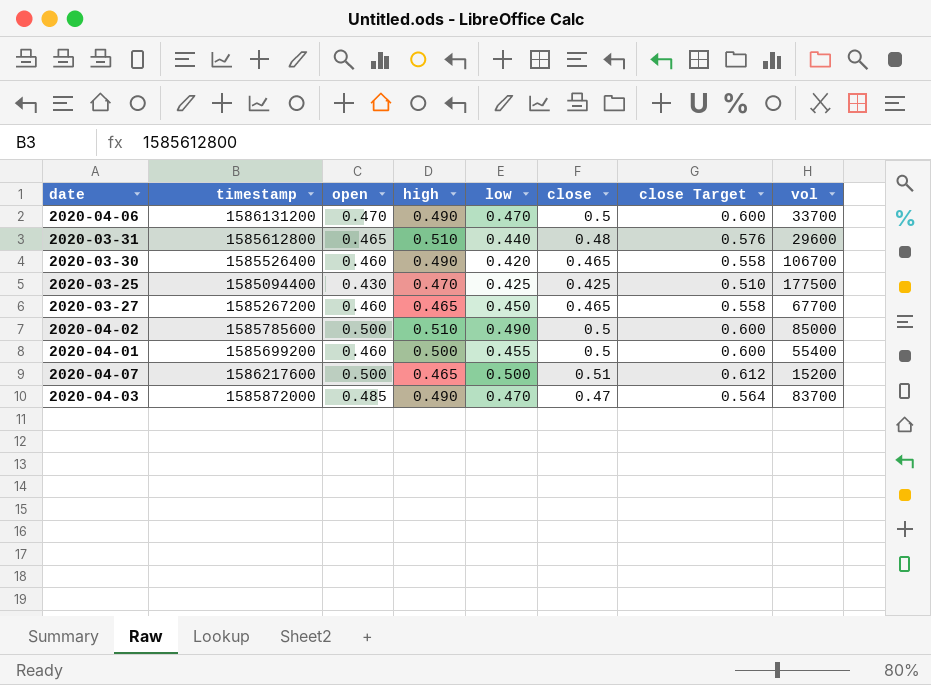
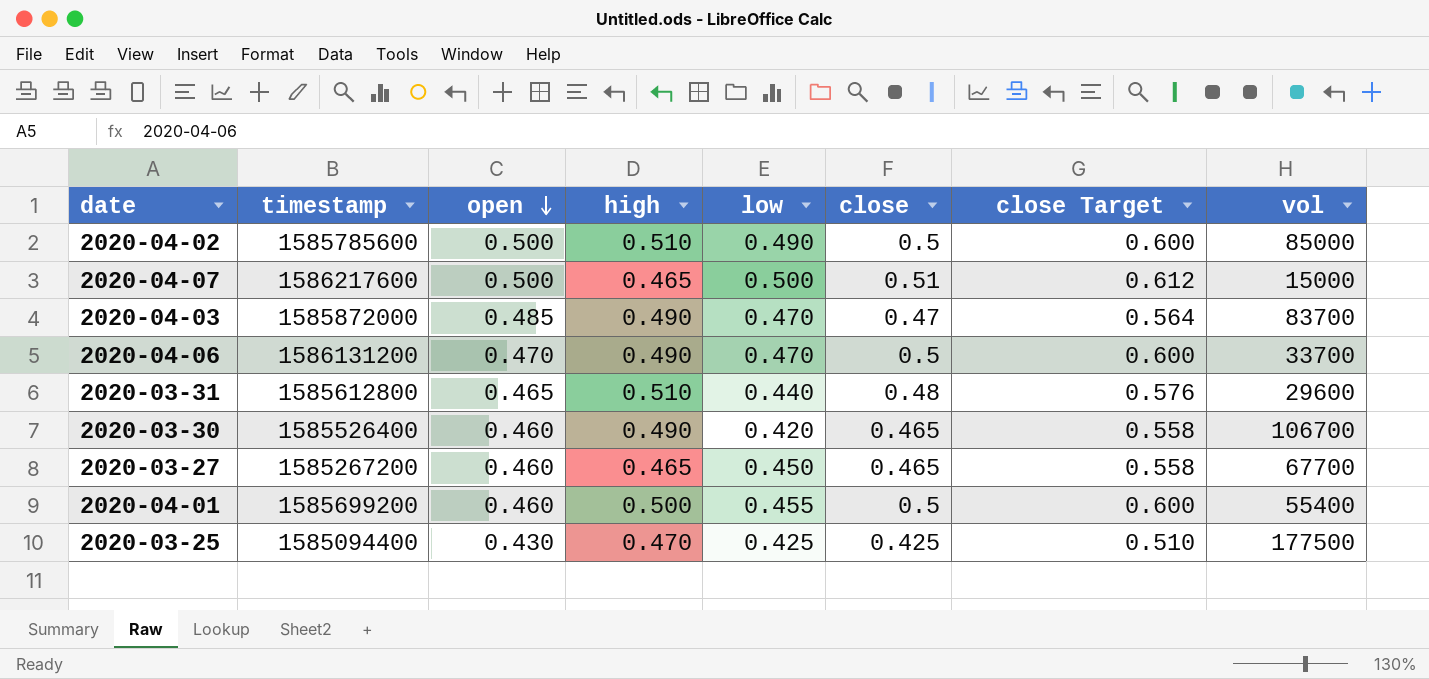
row order: none -> open descending
2020-04-07 | vol: 15200 -> 15000

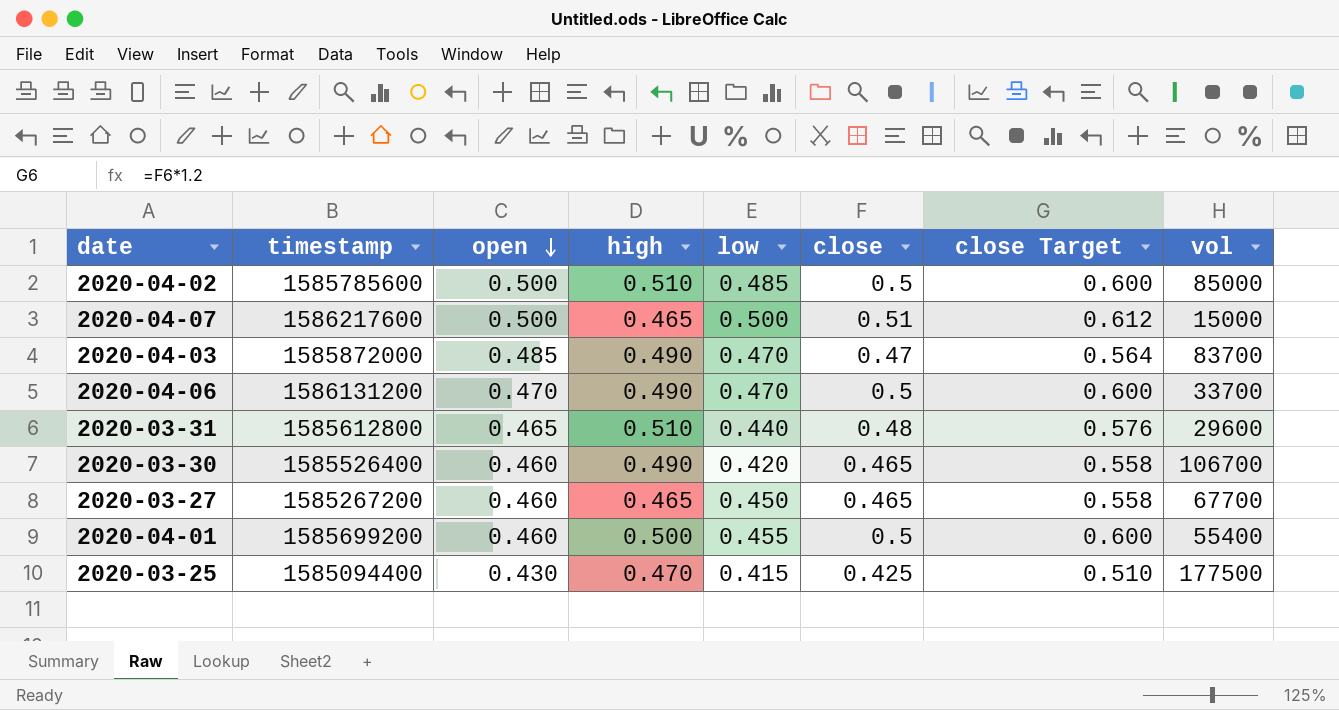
2020-04-02 | low: 0.490 -> 0.485
2020-03-25 | low: 0.425 -> 0.415

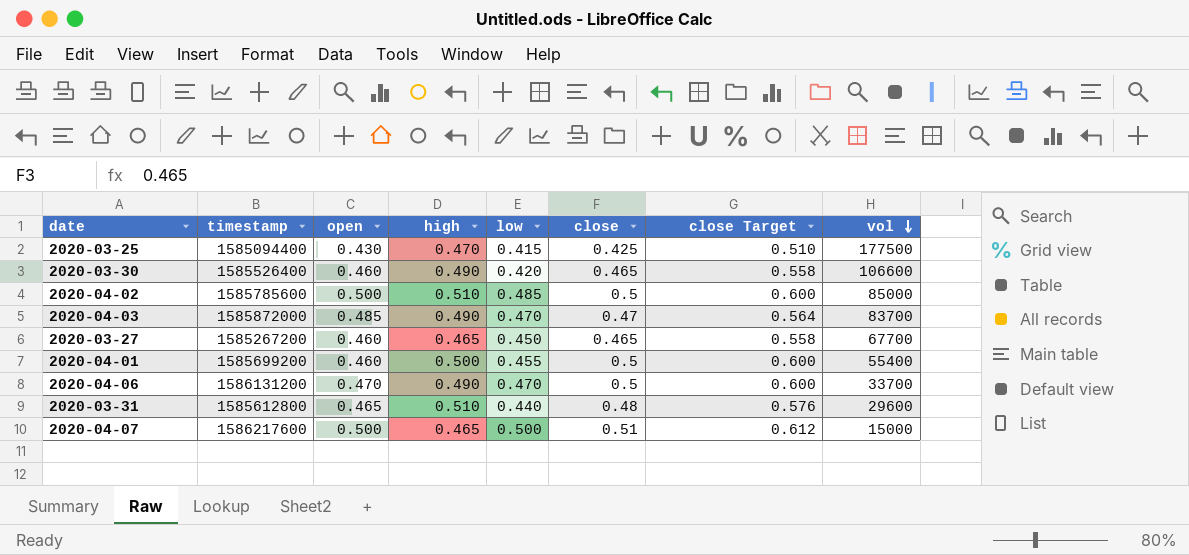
row order: open descending -> vol descending
2020-03-30 | vol: 106700 -> 106600

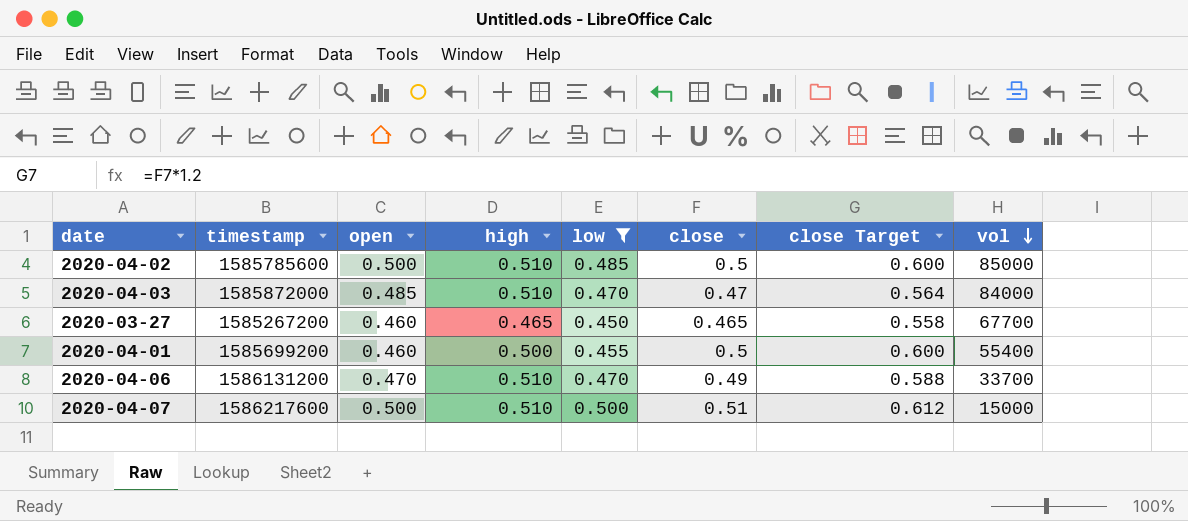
filter: none -> low >= 0.450
2020-04-03 | high: 0.490 -> 0.510
2020-04-03 | vol: 83700 -> 84000
2020-04-06 | high: 0.490 -> 0.510
2020-04-06 | close: 0.5 -> 0.49
2020-04-06 | close Target: 0.600 -> 0.588
2020-04-07 | high: 0.465 -> 0.510

